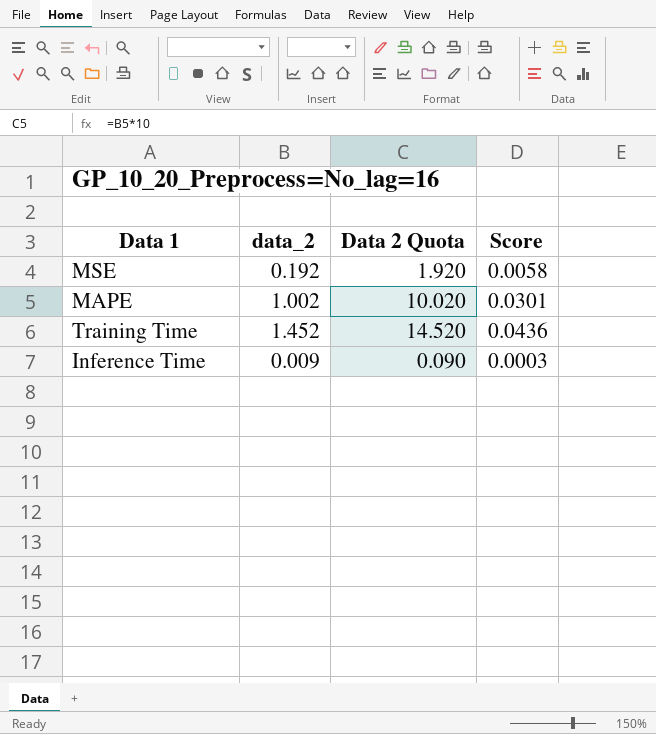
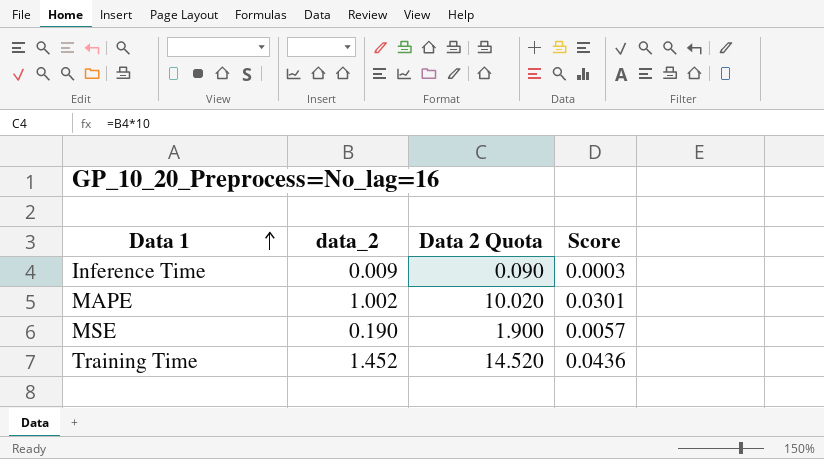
row order: none -> Data 1 ascending
MSE | data_2: 0.192 -> 0.190
MSE | Data 2 Quota: 1.920 -> 1.900
MSE | Score: 0.0058 -> 0.0057

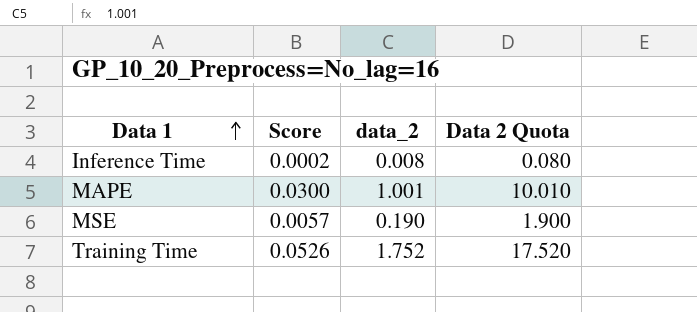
column Score | position: 4 -> 2
Inference Time | Score: 0.0003 -> 0.0002
Inference Time | data_2: 0.009 -> 0.008
Inference Time | Data 2 Quota: 0.090 -> 0.080
MAPE | Score: 0.0301 -> 0.0300
MAPE | data_2: 1.002 -> 1.001
MAPE | Data 2 Quota: 10.020 -> 10.010
Training Time | Score: 0.0436 -> 0.0526
Training Time | data_2: 1.452 -> 1.752
Training Time | Data 2 Quota: 14.520 -> 17.520

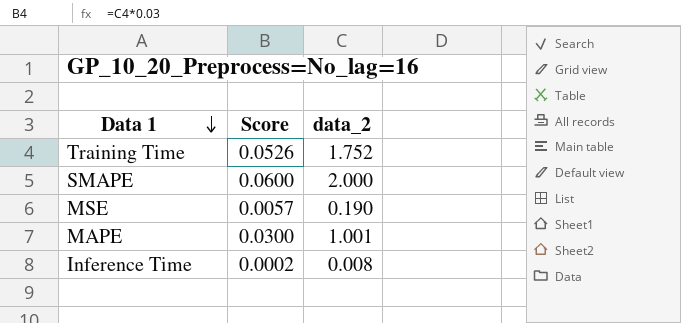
row order: Data 1 ascending -> Data 1 descending
column Data 2 Quota | formula: [data_2] * 10 -> none
row SMAPE: none -> 0.0600 | 2.000

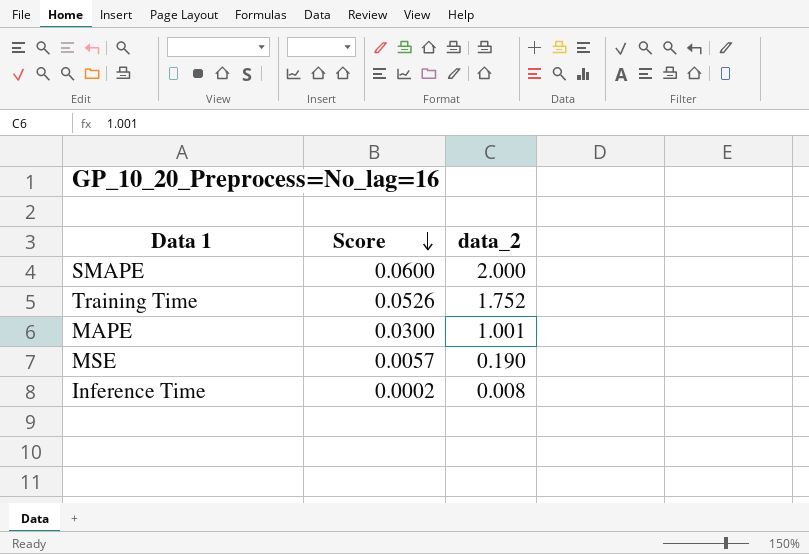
row order: Data 1 descending -> Score descending

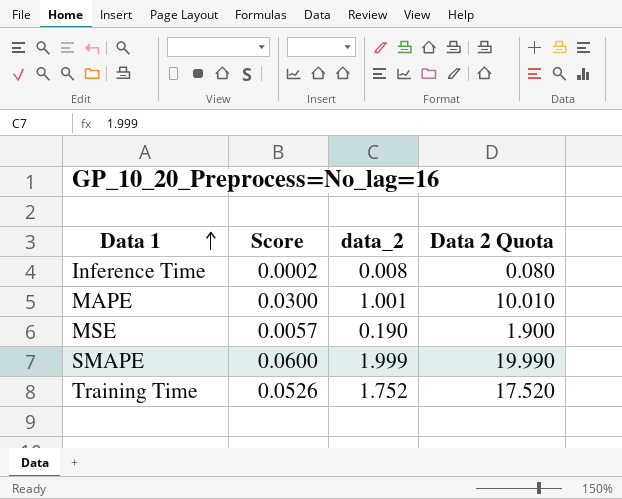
row order: Score descending -> Data 1 ascending
column Data 2 Quota | formula: none -> [data_2] * 10
SMAPE | data_2: 2.000 -> 1.999

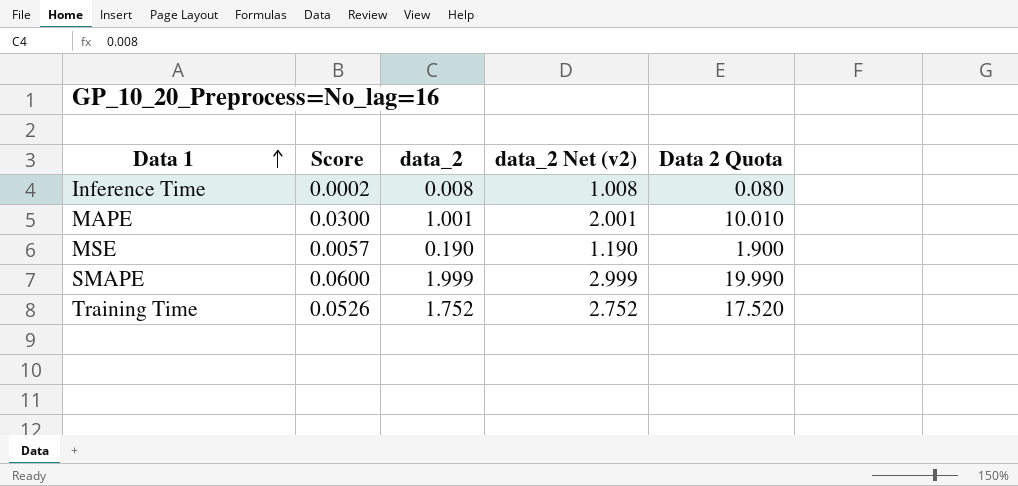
column data_2 Net (v2) | formula: none -> [data_2] + 1

